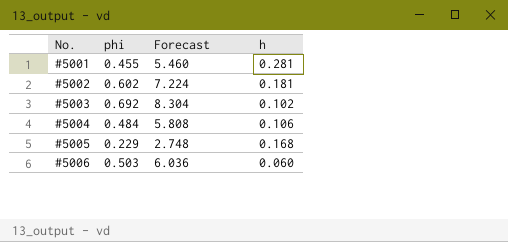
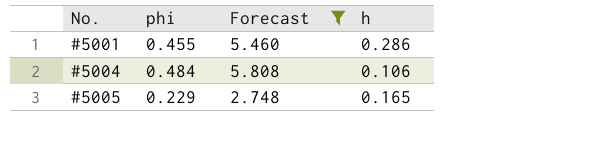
filter: none -> Forecast <= 5.808
#5001 | h: 0.281 -> 0.286
#5005 | h: 0.168 -> 0.165

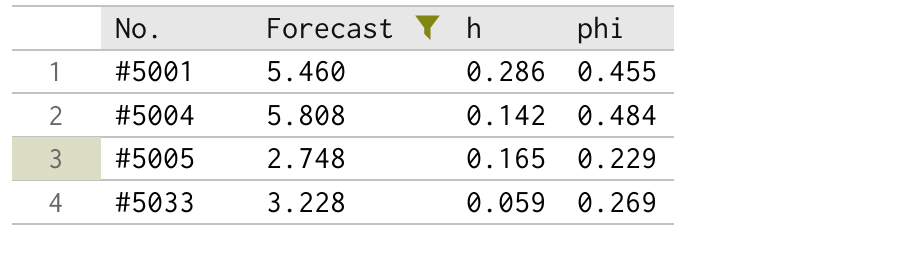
column phi | position: 2 -> 4
#5004 | h: 0.106 -> 0.142
row #5033: none -> 3.228 | 0.059 | 0.269

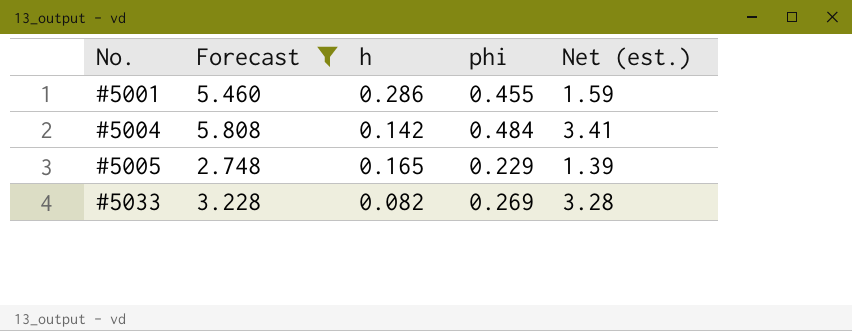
column Net (est.) | formula: none -> [phi] / [h]
#5033 | h: 0.059 -> 0.082

